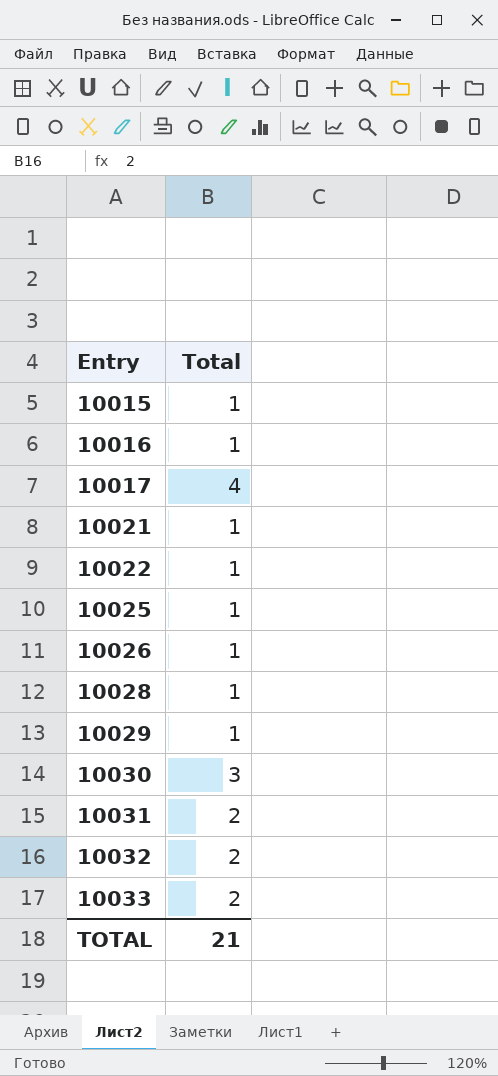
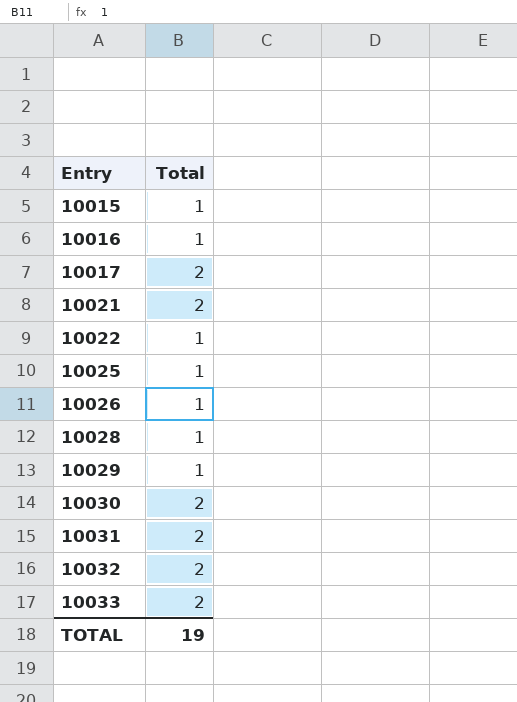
10017 | Total: 4 -> 2
10021 | Total: 1 -> 2
10030 | Total: 3 -> 2
TOTAL | Total: 21 -> 19

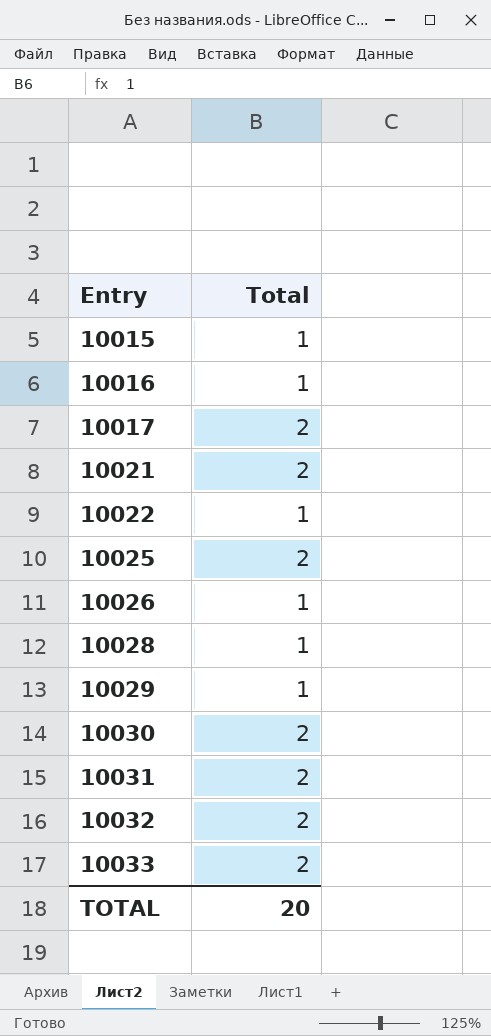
10025 | Total: 1 -> 2
TOTAL | Total: 19 -> 20

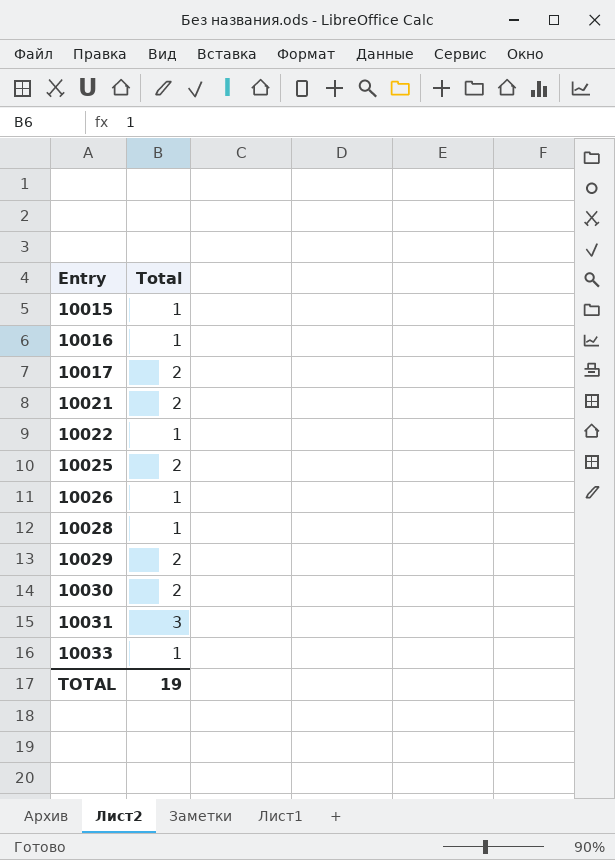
row 10032: 2 -> none
10029 | Total: 1 -> 2
10031 | Total: 2 -> 3
10033 | Total: 2 -> 1
TOTAL | Total: 20 -> 19

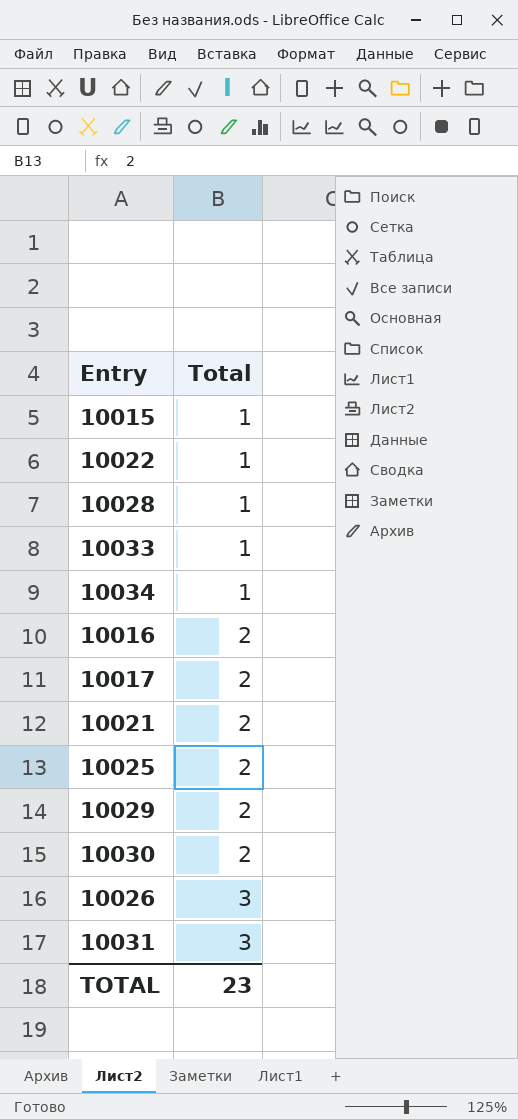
row order: Entry ascending -> Total ascending
row 10034: none -> 1
10016 | Total: 1 -> 2
10026 | Total: 1 -> 3
TOTAL | Total: 19 -> 23

